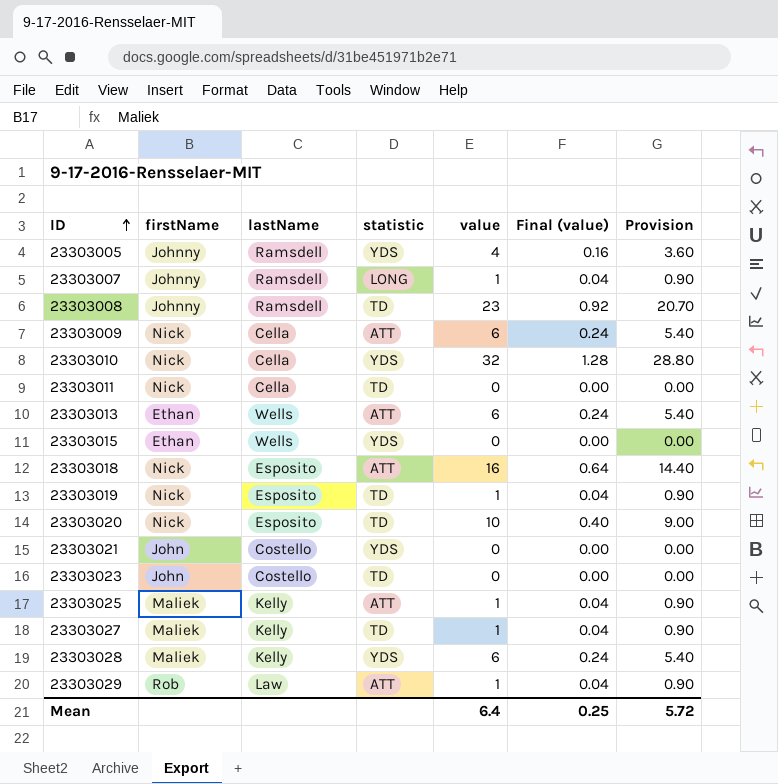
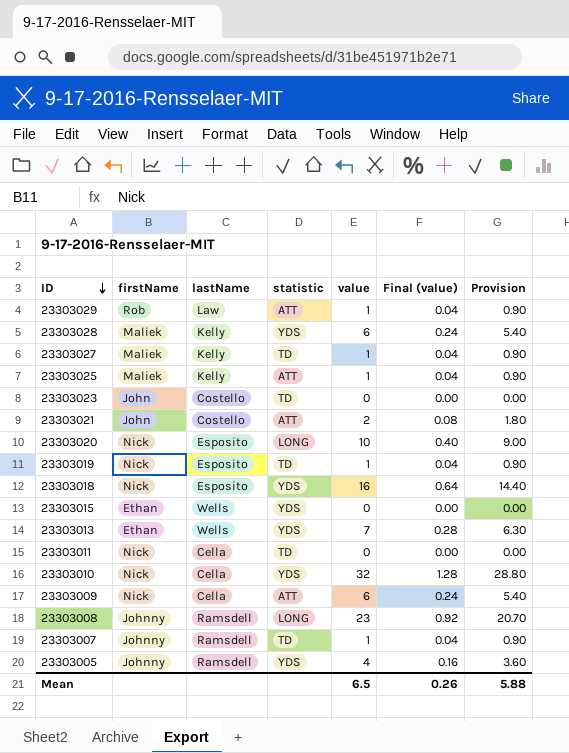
row order: ID ascending -> ID descending
23303021 | statistic: YDS -> ATT
23303021 | value: 0 -> 2
23303021 | Final (value): 0.00 -> 0.08
23303021 | Provision: 0.00 -> 1.80
23303020 | statistic: TD -> LONG
23303018 | statistic: ATT -> YDS
23303013 | statistic: ATT -> YDS
23303013 | value: 6 -> 7
23303013 | Final (value): 0.24 -> 0.28
23303013 | Provision: 5.40 -> 6.30
23303008 | statistic: TD -> LONG
23303007 | statistic: LONG -> TD
Mean | value: 6.4 -> 6.5
Mean | Final (value): 0.25 -> 0.26
Mean | Provision: 5.72 -> 5.88

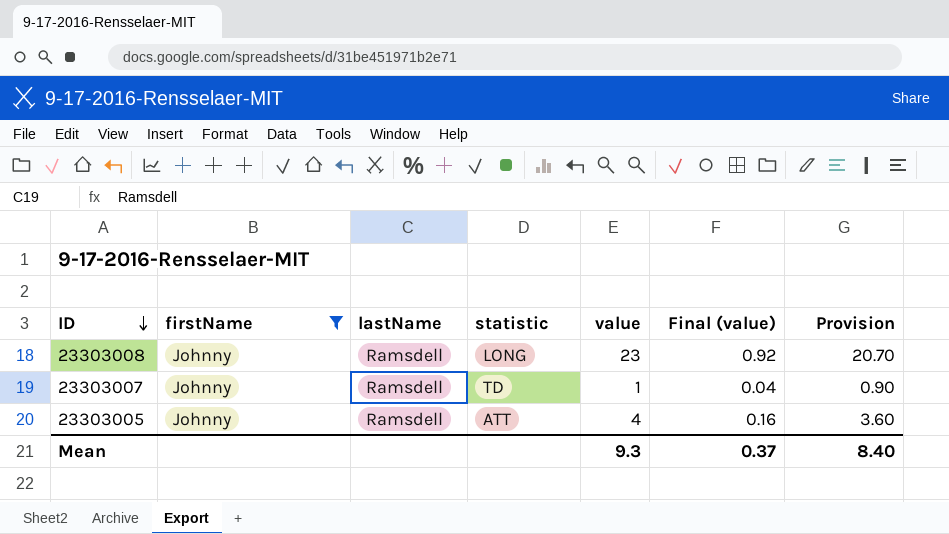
filter: none -> firstName = Johnny
23303005 | statistic: YDS -> ATT
Mean | value: 6.5 -> 9.3
Mean | Final (value): 0.26 -> 0.37
Mean | Provision: 5.88 -> 8.40

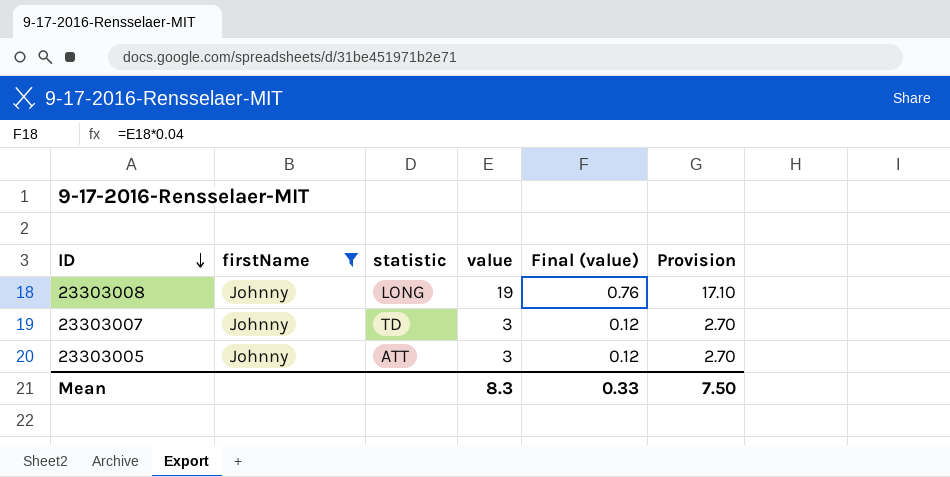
column lastName | position: 3 -> none
23303008 | value: 23 -> 19
23303008 | Final (value): 0.92 -> 0.76
23303008 | Provision: 20.70 -> 17.10
23303007 | value: 1 -> 3
23303007 | Final (value): 0.04 -> 0.12
23303007 | Provision: 0.90 -> 2.70
23303005 | value: 4 -> 3
23303005 | Final (value): 0.16 -> 0.12
23303005 | Provision: 3.60 -> 2.70
Mean | value: 9.3 -> 8.3
Mean | Final (value): 0.37 -> 0.33
Mean | Provision: 8.40 -> 7.50

